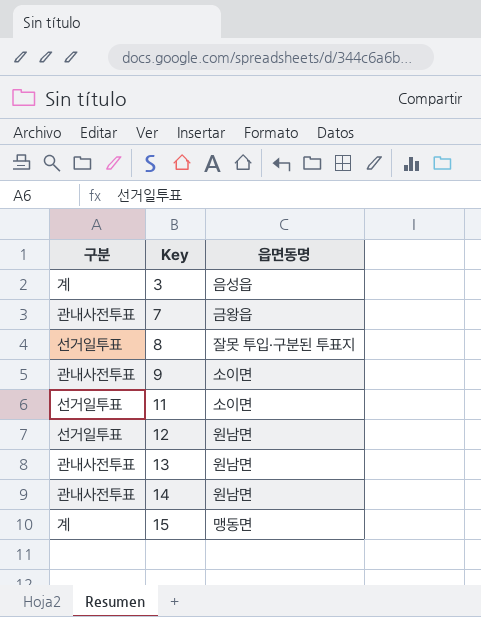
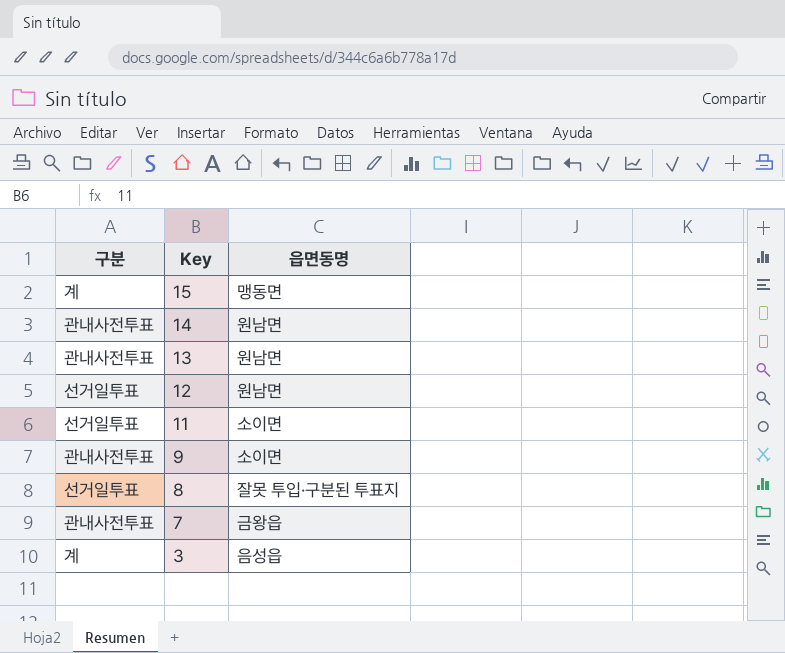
row order: Key ascending -> Key descending

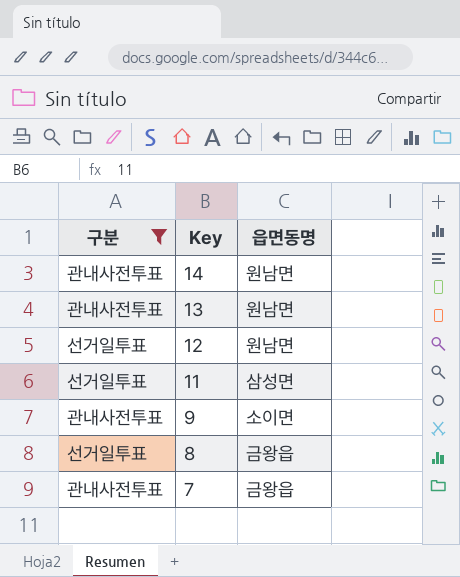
filter: none -> 구분 != 계
11 | 읍면동명: 소이면 -> 삼성면
8 | 읍면동명: 잘못 투입·구분된 투표지 -> 금왕읍

